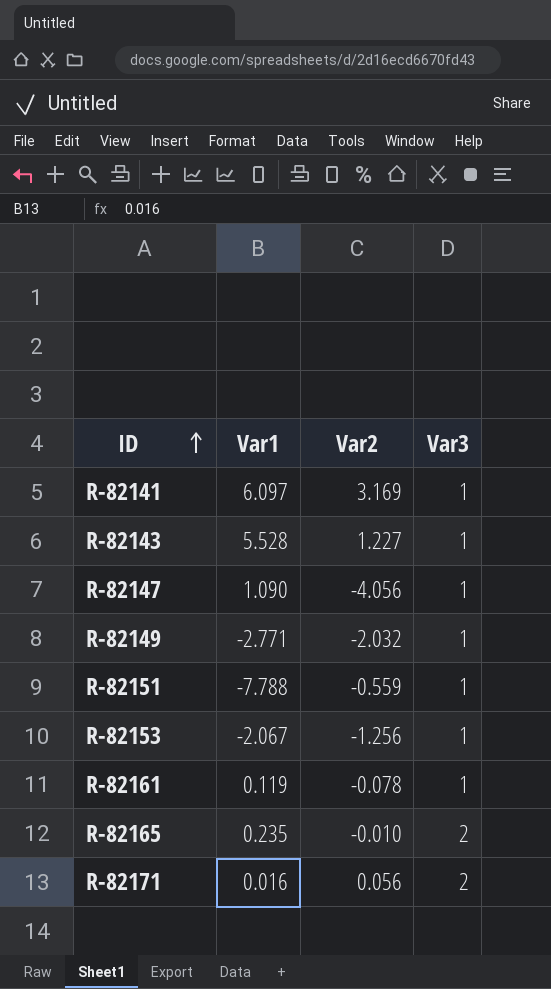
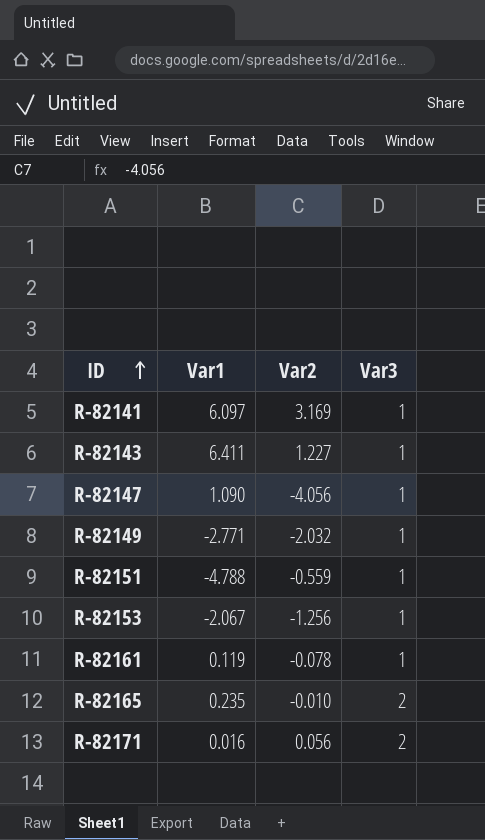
R-82143 | Var1: 5.528 -> 6.411
R-82151 | Var1: -7.788 -> -4.788

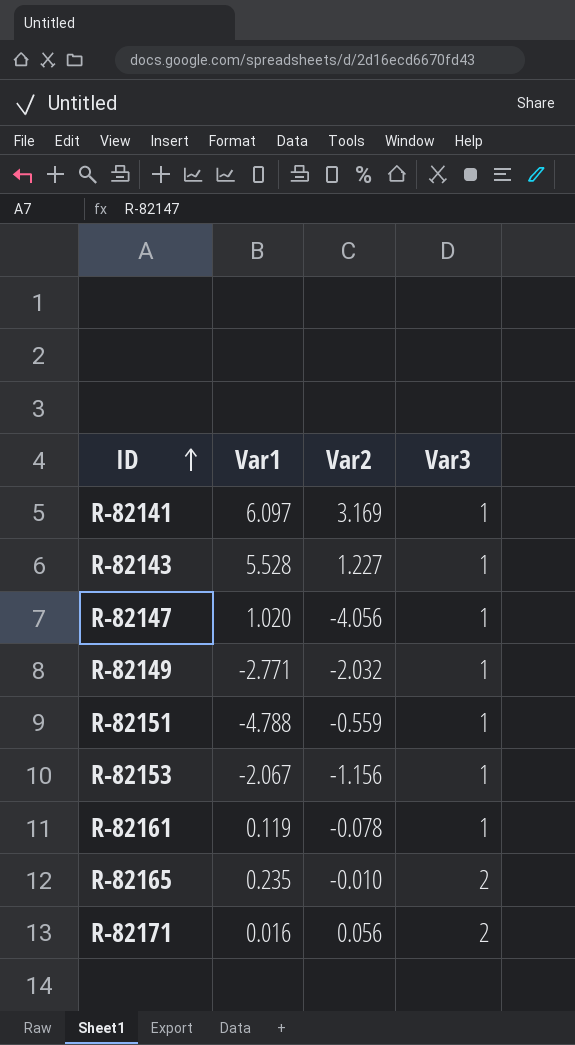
R-82143 | Var1: 6.411 -> 5.528
R-82147 | Var1: 1.090 -> 1.020
R-82153 | Var2: -1.256 -> -1.156

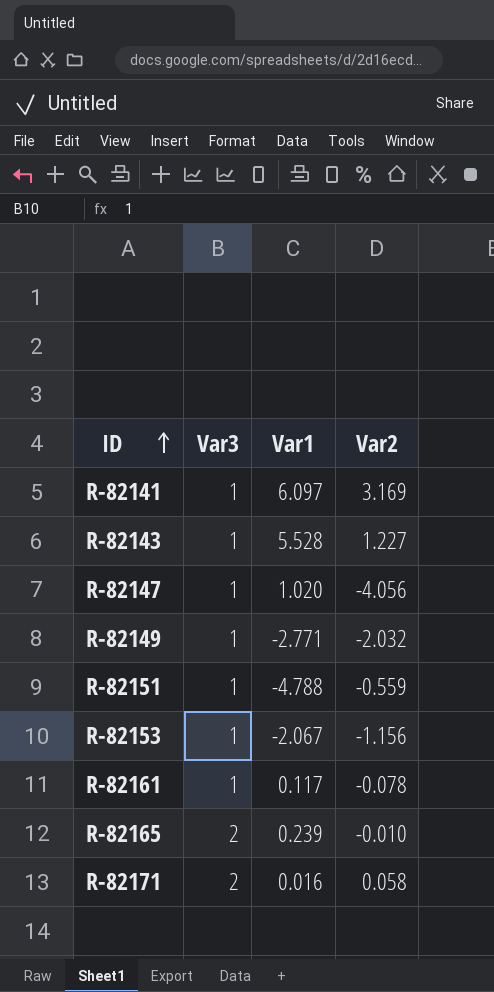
column Var3 | position: 4 -> 2
R-82161 | Var1: 0.119 -> 0.117
R-82165 | Var1: 0.235 -> 0.239
R-82171 | Var2: 0.056 -> 0.058

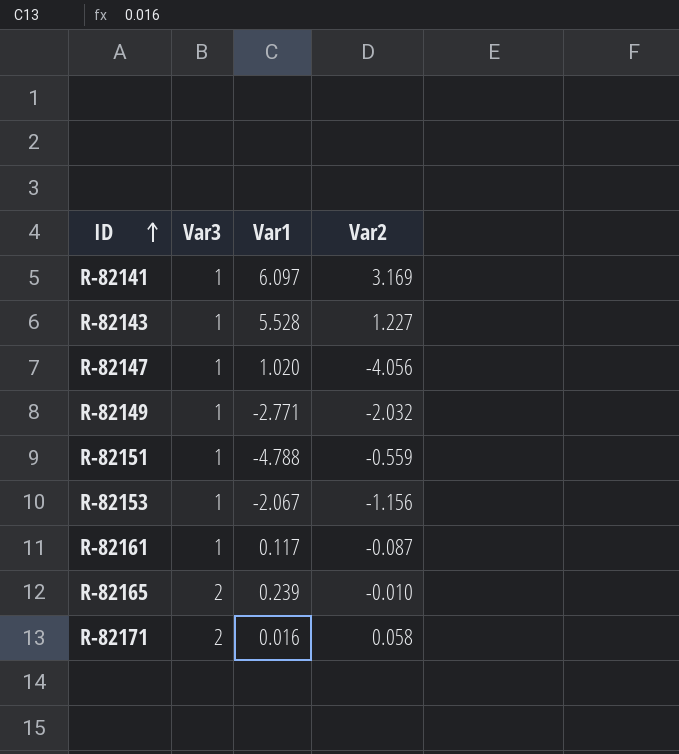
R-82161 | Var2: -0.078 -> -0.087

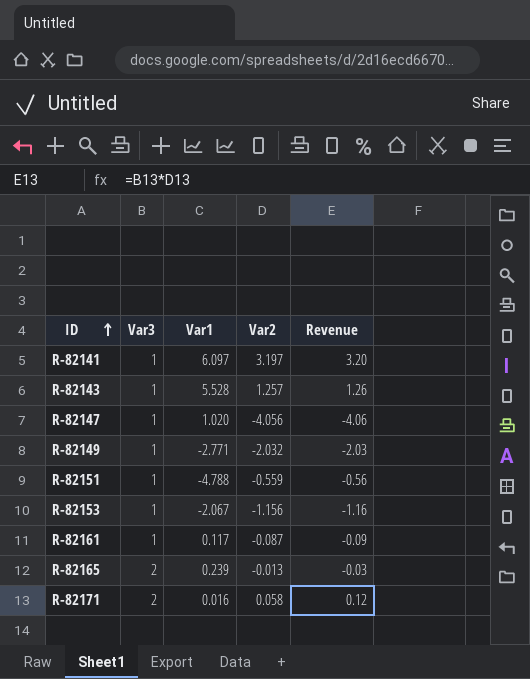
column Revenue | formula: none -> [Var3] * [Var2]
R-82141 | Var2: 3.169 -> 3.197
R-82143 | Var2: 1.227 -> 1.257
R-82165 | Var2: -0.010 -> -0.013

